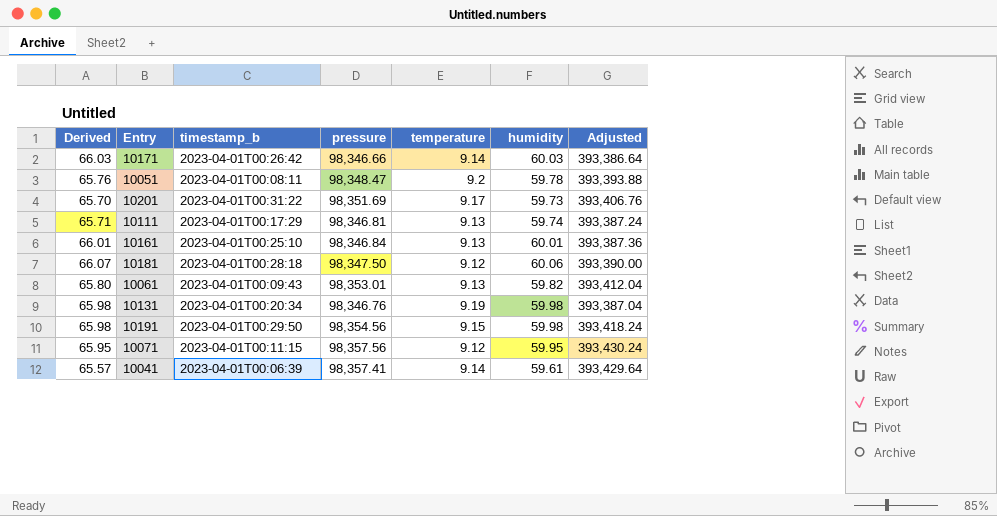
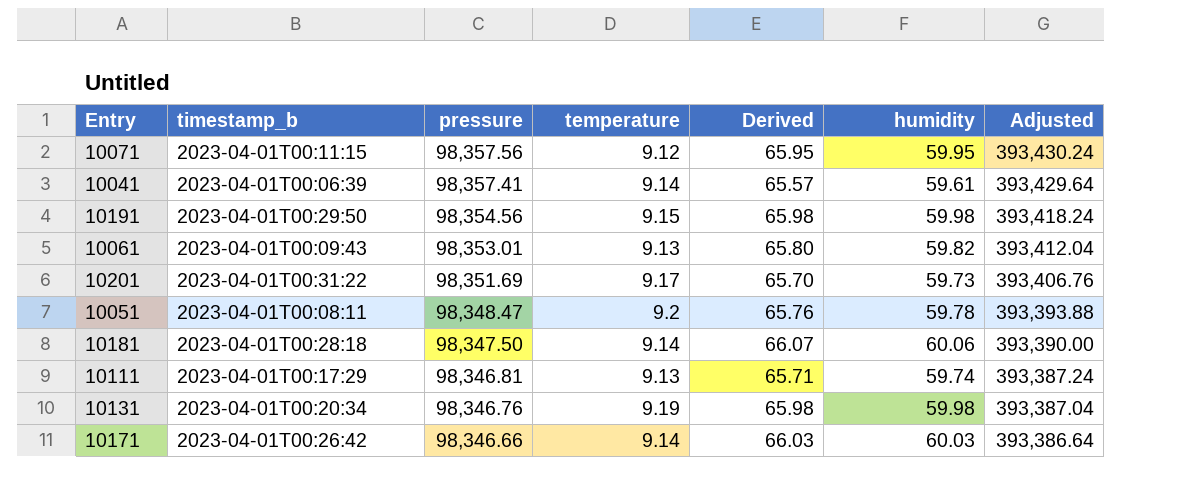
row order: none -> pressure descending
column Derived | position: 1 -> 5
row 10161: 66.01 | 2023-04-01T00:25:10 | 98,346.84 | 9.13 | 60.01 | 393,387.36 -> none
10181 | temperature: 9.12 -> 9.14

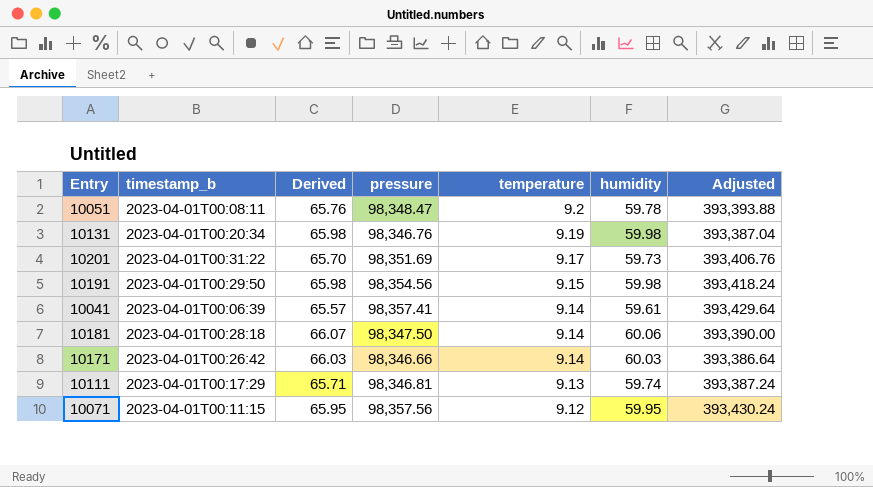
row order: pressure descending -> temperature descending
column Derived | position: 5 -> 3
row 10061: 2023-04-01T00:09:43 | 98,353.01 | 9.13 | 65.80 | 59.82 | 393,412.04 -> none

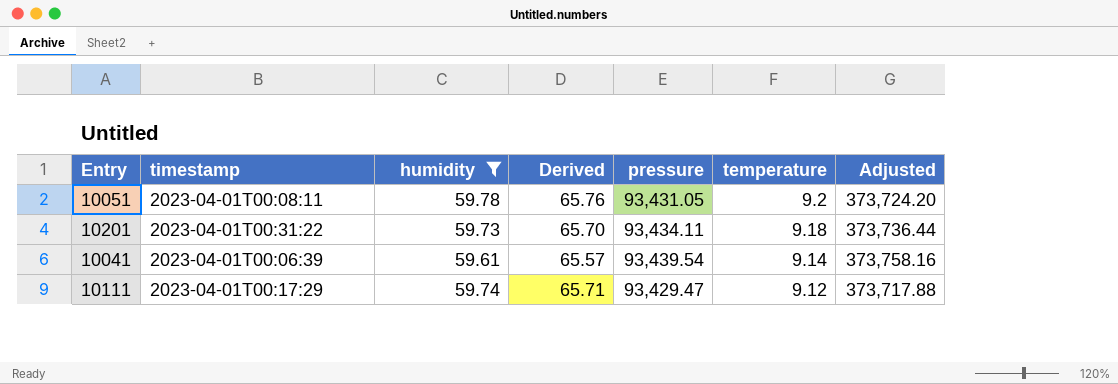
filter: none -> humidity <= 59.78
column name: timestamp_b -> timestamp
column humidity | position: 6 -> 3
10051 | pressure: 98,348.47 -> 93,431.05
10051 | Adjusted: 393,393.88 -> 373,724.20
10201 | pressure: 98,351.69 -> 93,434.11
10201 | temperature: 9.17 -> 9.18
10201 | Adjusted: 393,406.76 -> 373,736.44
10041 | pressure: 98,357.41 -> 93,439.54
10041 | Adjusted: 393,429.64 -> 373,758.16
10111 | pressure: 98,346.81 -> 93,429.47
10111 | temperature: 9.13 -> 9.12
10111 | Adjusted: 393,387.24 -> 373,717.88

